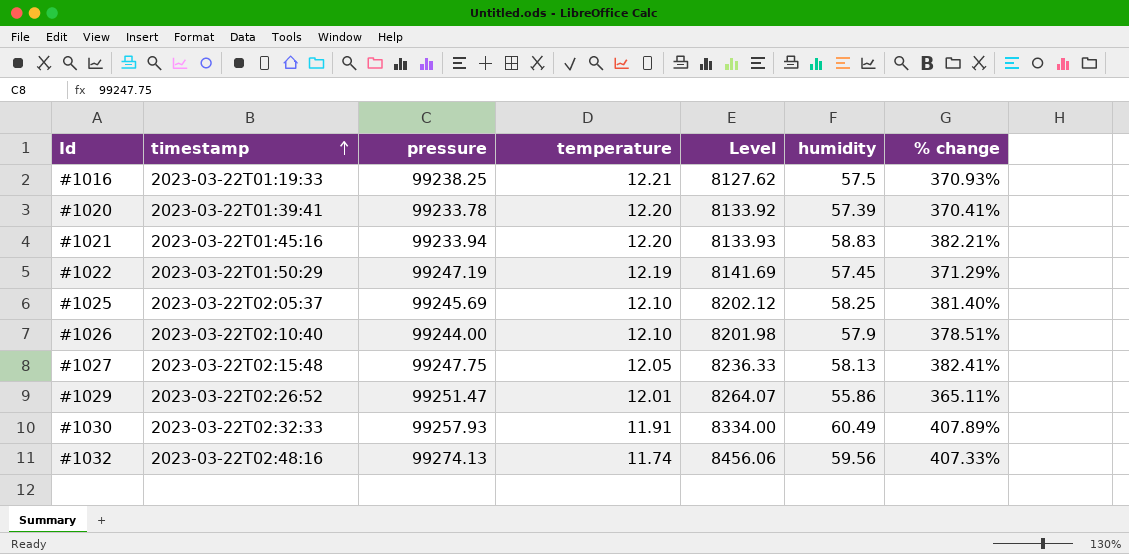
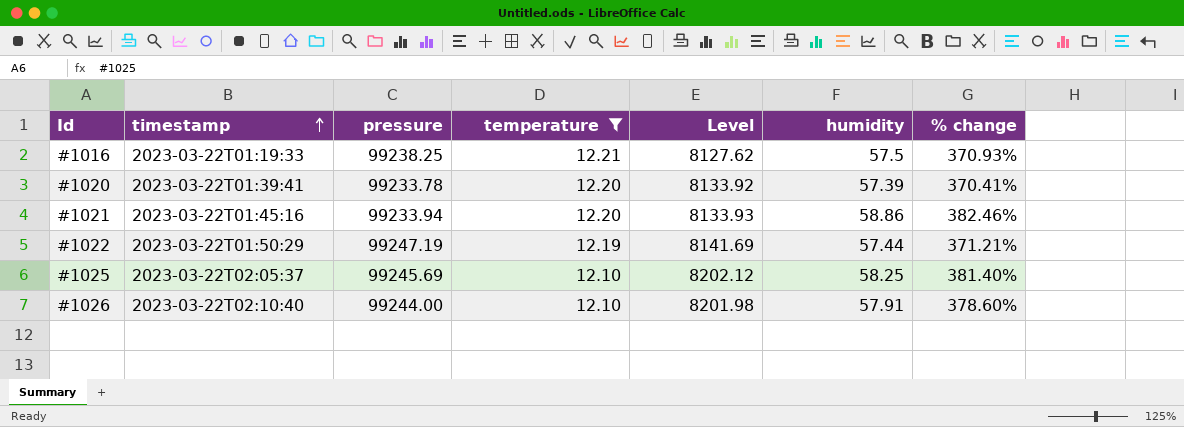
filter: none -> temperature >= 12.10
#1021 | humidity: 58.83 -> 58.86
#1021 | % change: 382.21% -> 382.46%
#1022 | humidity: 57.45 -> 57.44
#1022 | % change: 371.29% -> 371.21%
#1026 | humidity: 57.9 -> 57.91
#1026 | % change: 378.51% -> 378.60%

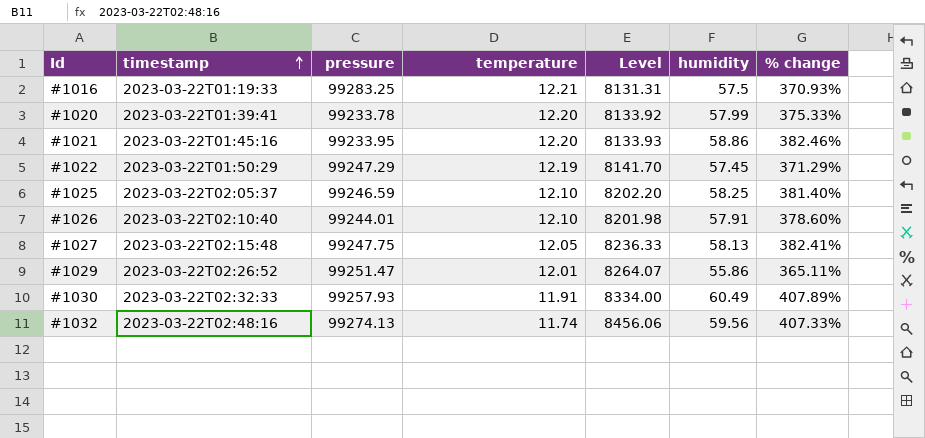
filter: temperature >= 12.10 -> none
#1016 | pressure: 99238.25 -> 99283.25
#1016 | Level: 8127.62 -> 8131.31
#1020 | humidity: 57.39 -> 57.99
#1020 | % change: 370.41% -> 375.33%
#1021 | pressure: 99233.94 -> 99233.95
#1022 | pressure: 99247.19 -> 99247.29
#1022 | Level: 8141.69 -> 8141.70
#1022 | humidity: 57.44 -> 57.45
#1022 | % change: 371.21% -> 371.29%
#1025 | pressure: 99245.69 -> 99246.59
#1025 | Level: 8202.12 -> 8202.20
#1026 | pressure: 99244.00 -> 99244.01

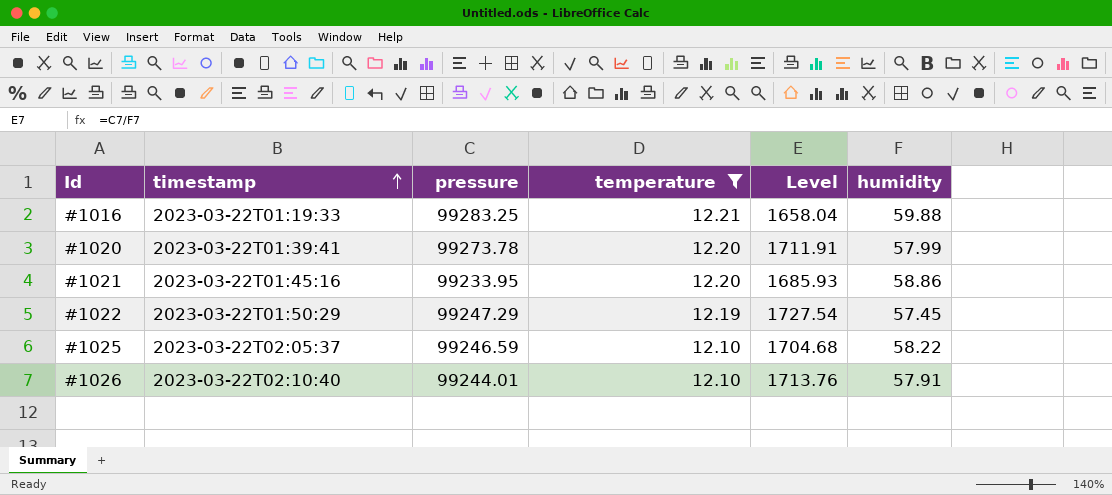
filter: none -> temperature >= 12.10
column % change | formula: ([humidity] - [temperature]) / [temperature] -> none
column Level | formula: [pressure] / [temperature] -> [pressure] / [humidity]
#1016 | humidity: 57.5 -> 59.88
#1020 | pressure: 99233.78 -> 99273.78
#1025 | humidity: 58.25 -> 58.22

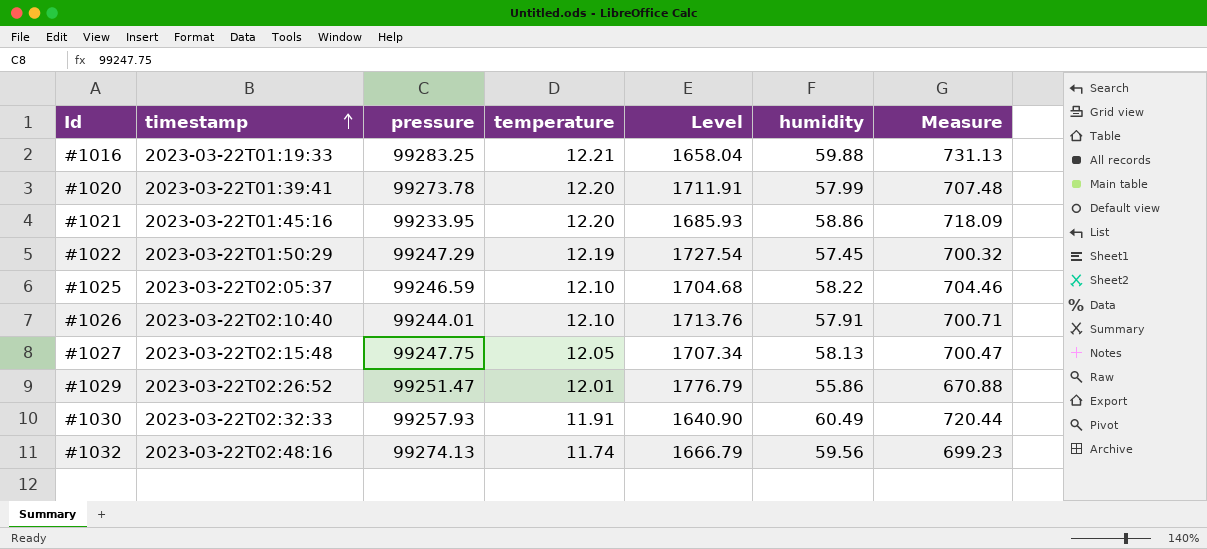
filter: temperature >= 12.10 -> none
column Measure | formula: none -> [temperature] * [humidity]

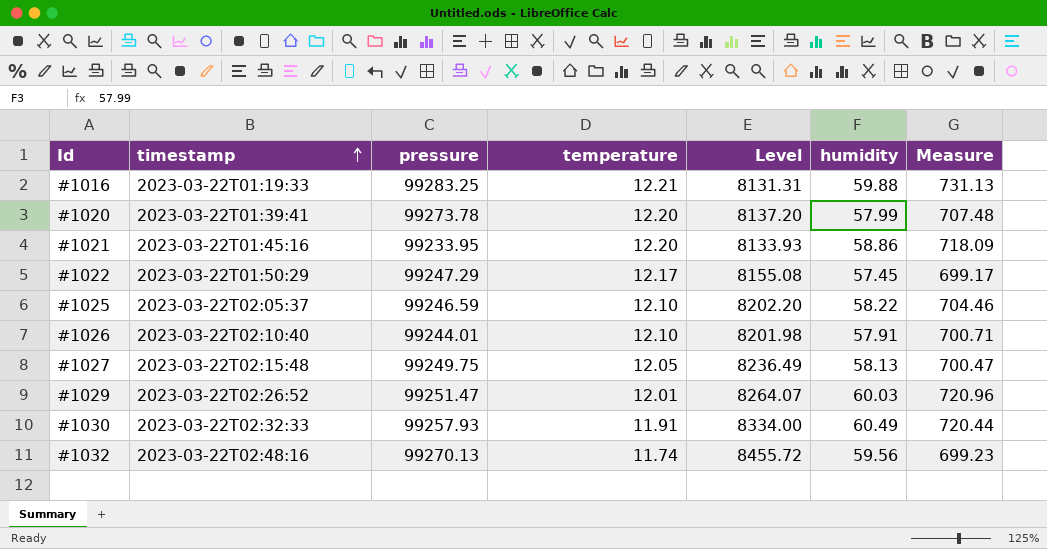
column Level | formula: [pressure] / [humidity] -> [pressure] / [temperature]
#1022 | temperature: 12.19 -> 12.17
#1022 | Measure: 700.32 -> 699.17
#1027 | pressure: 99247.75 -> 99249.75
#1029 | humidity: 55.86 -> 60.03
#1029 | Measure: 670.88 -> 720.96
#1032 | pressure: 99274.13 -> 99270.13

